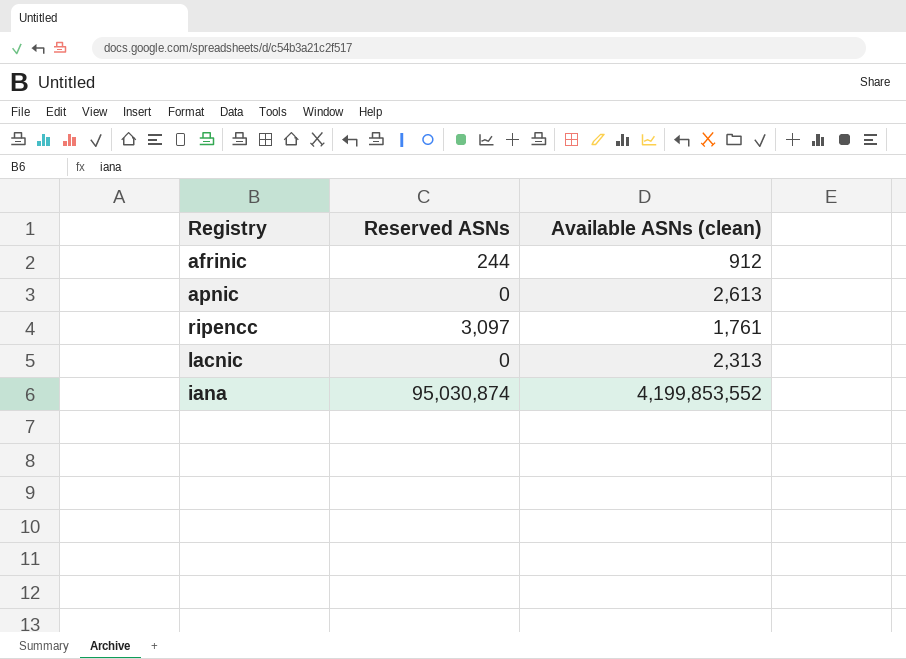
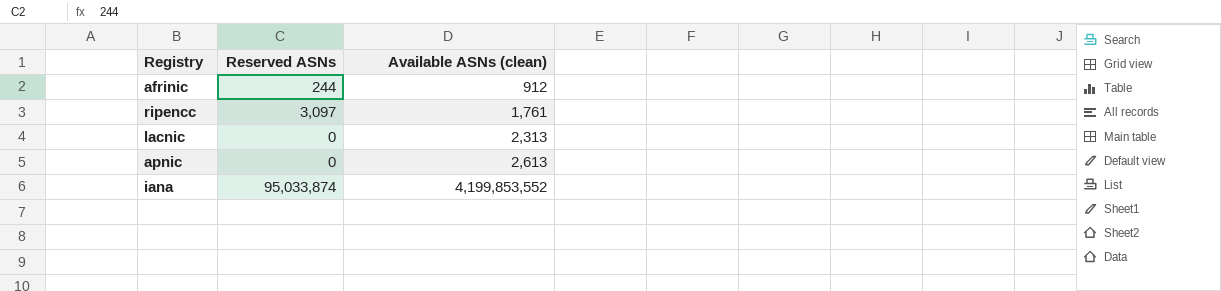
row order: none -> Available ASNs (clean) ascending
iana | Reserved ASNs: 95,030,874 -> 95,033,874

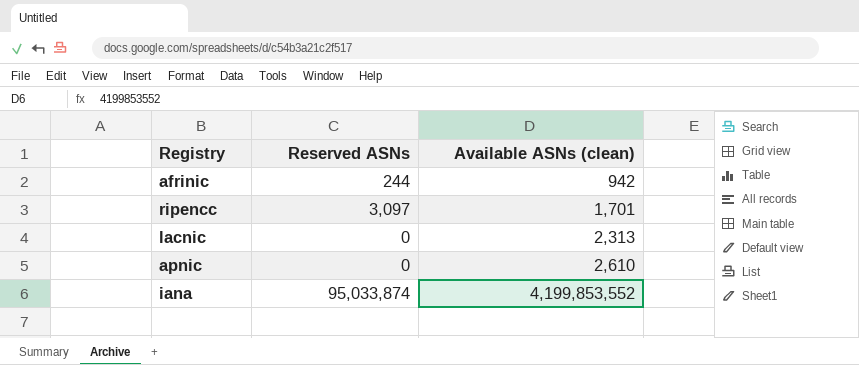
afrinic | Available ASNs (clean): 912 -> 942
ripencc | Available ASNs (clean): 1,761 -> 1,701
apnic | Available ASNs (clean): 2,613 -> 2,610

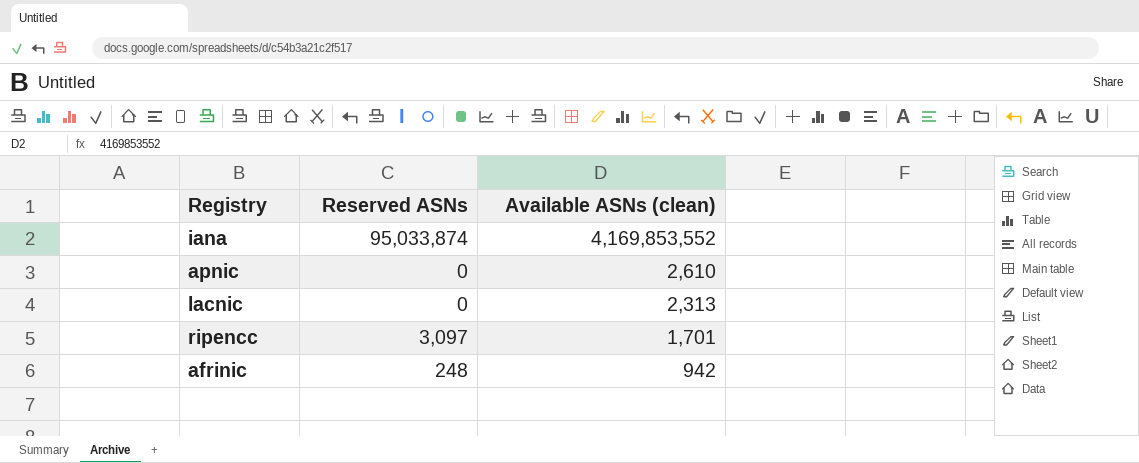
row order: Available ASNs (clean) ascending -> Available ASNs (clean) descending
iana | Available ASNs (clean): 4,199,853,552 -> 4,169,853,552
afrinic | Reserved ASNs: 244 -> 248

